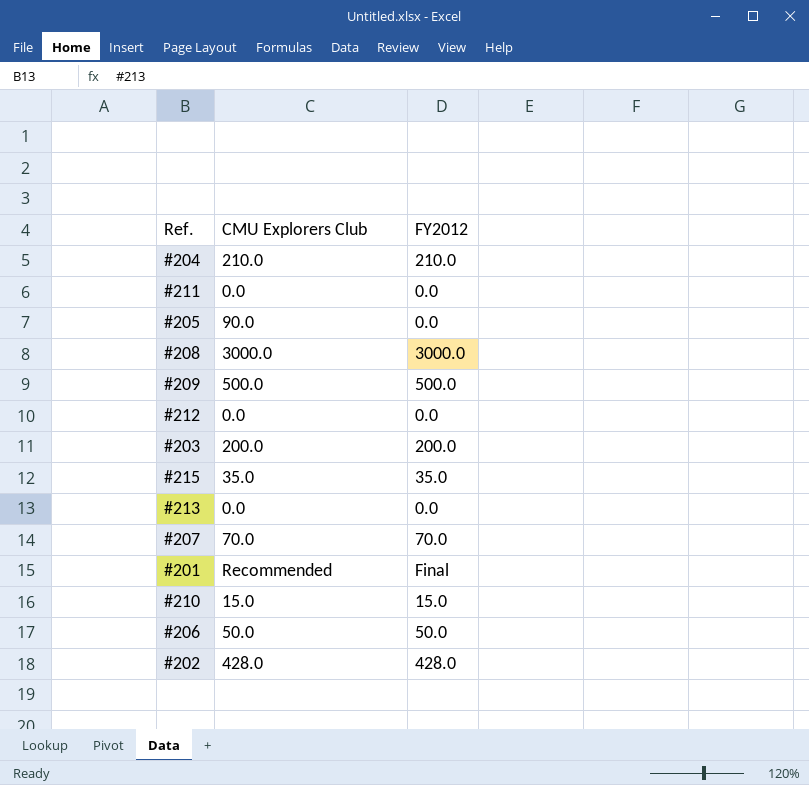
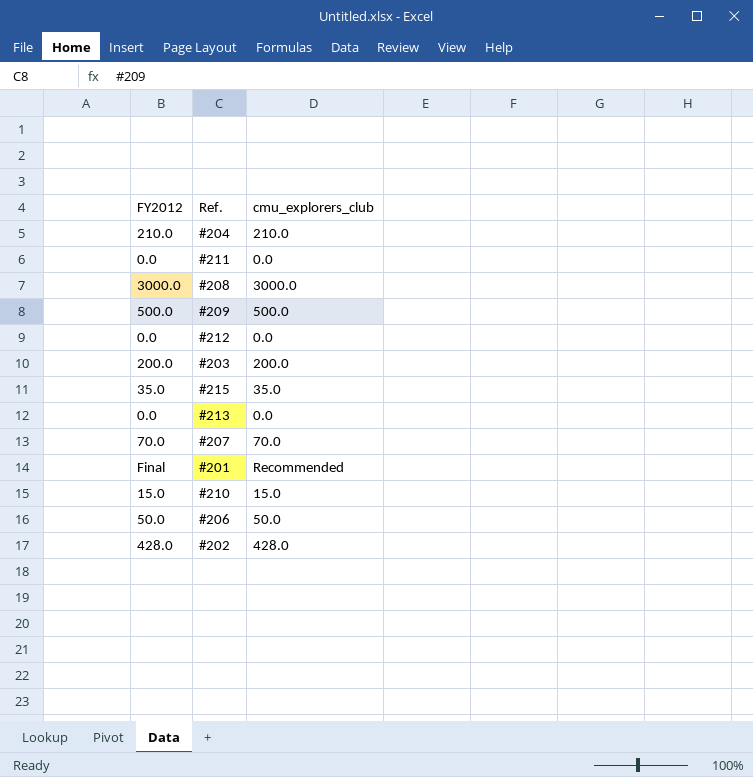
column FY2012 | position: 3 -> 1
column name: CMU Explorers Club -> cmu_explorers_club
row #205: 90.0 | 0.0 -> none

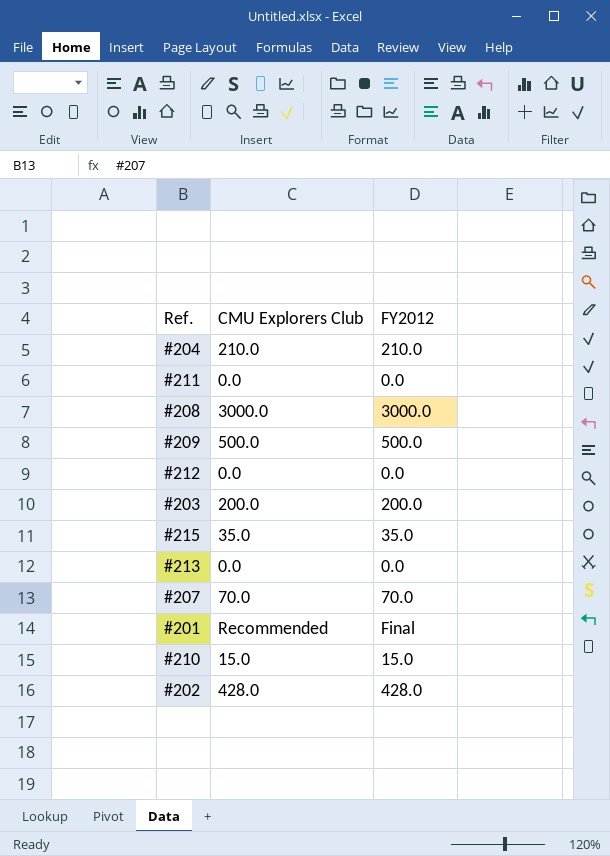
column name: cmu_explorers_club -> CMU Explorers Club
column FY2012 | position: 1 -> 3
row #206: 50.0 | 50.0 -> none

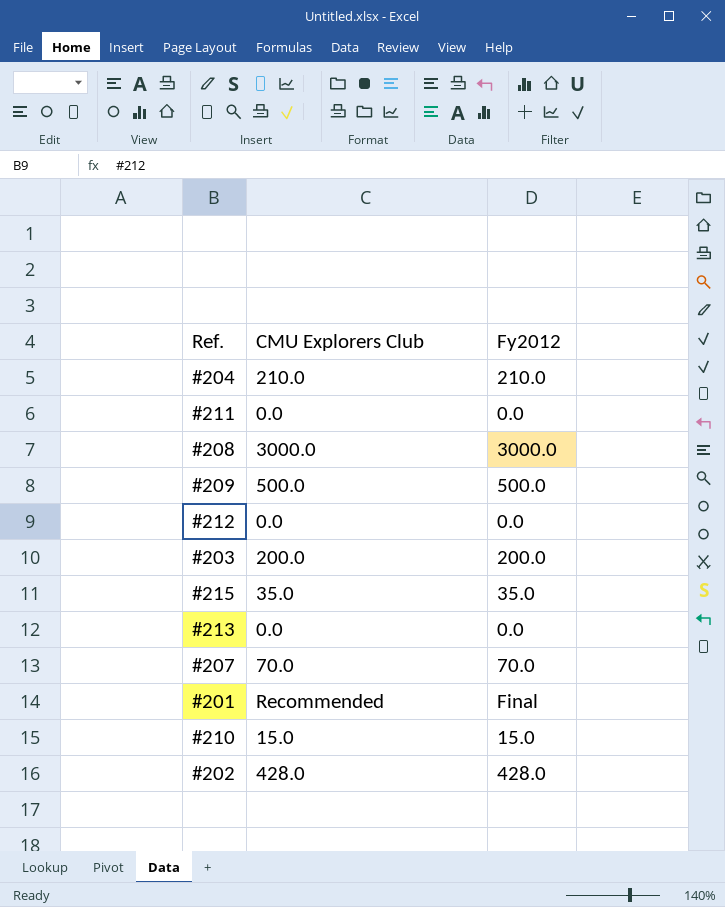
column name: FY2012 -> Fy2012

